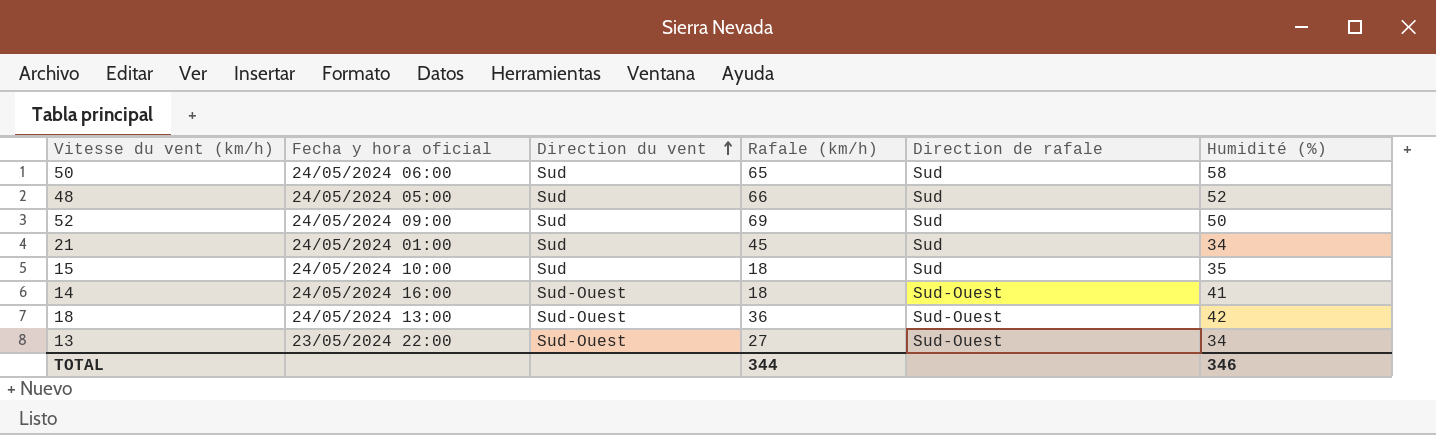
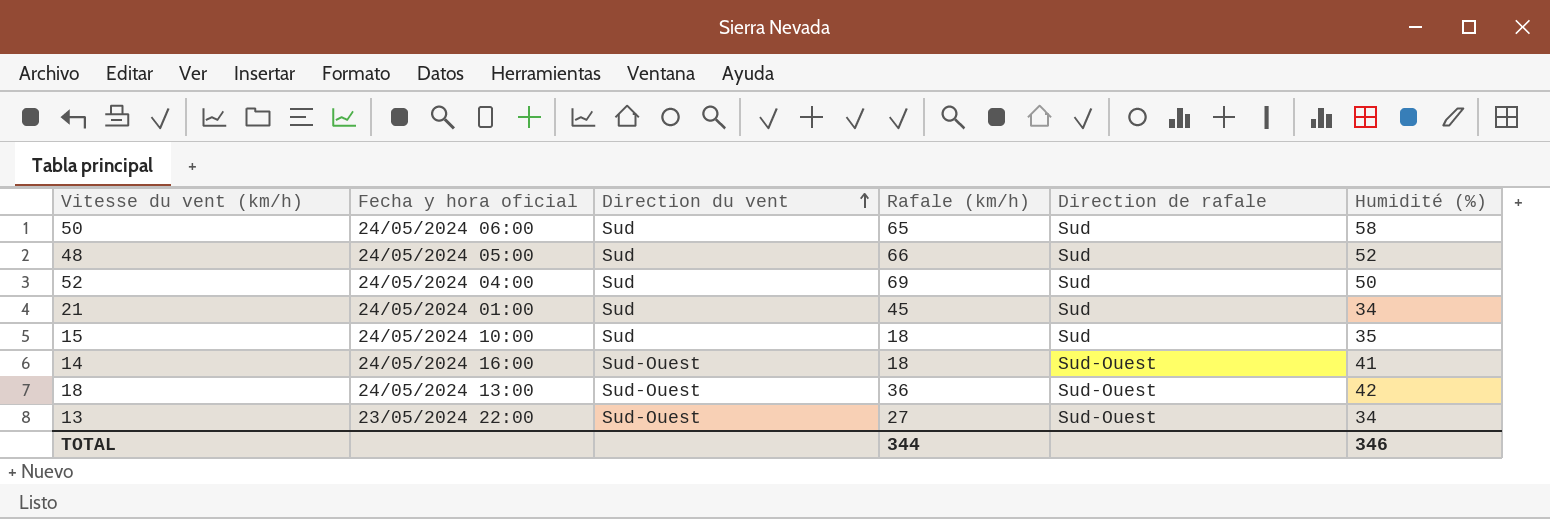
52 | Fecha y hora oficial: 24/05/2024 09:00 -> 24/05/2024 04:00

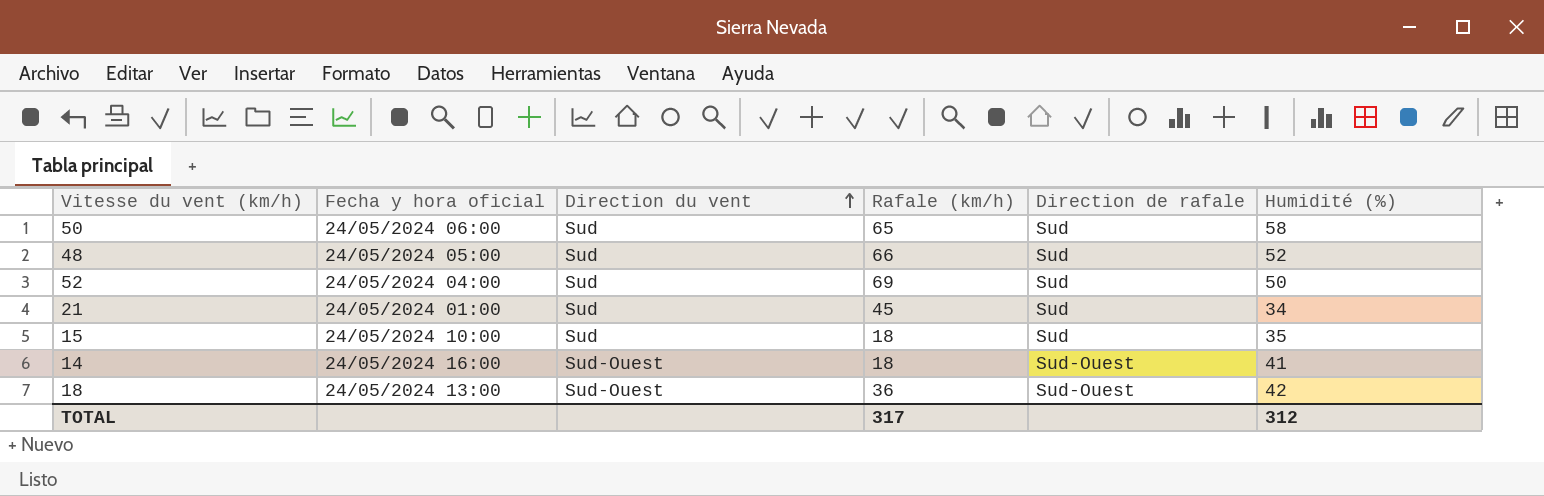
row 13: 23/05/2024 22:00 | Sud-Ouest | 27 | Sud-Ouest | 34 -> none
TOTAL | Rafale (km/h): 344 -> 317
TOTAL | Humidité (%): 346 -> 312

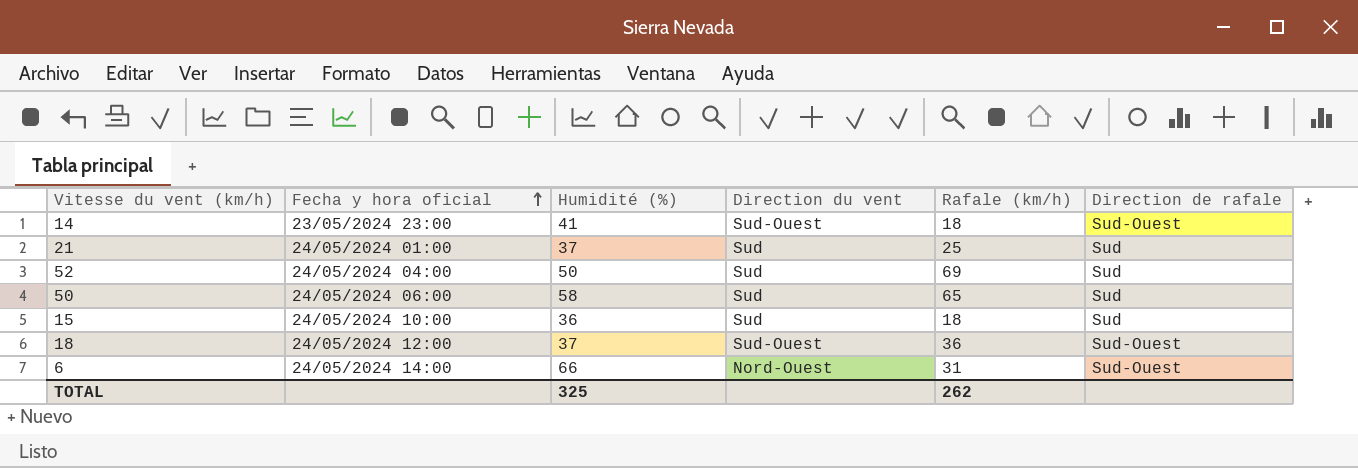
row order: Direction du vent ascending -> Fecha y hora oficial ascending
column Humidité (%) | position: 6 -> 3
row 48: 24/05/2024 05:00 | Sud | 66 | Sud | 52 -> none
14 | Fecha y hora oficial: 24/05/2024 16:00 -> 23/05/2024 23:00
21 | Humidité (%): 34 -> 37
21 | Rafale (km/h): 45 -> 25
15 | Humidité (%): 35 -> 36
18 | Fecha y hora oficial: 24/05/2024 13:00 -> 24/05/2024 12:00
18 | Humidité (%): 42 -> 37
row 6: none -> 24/05/2024 14:00 | 66 | Nord-Ouest | 31 | Sud-Ouest
TOTAL | Humidité (%): 312 -> 325
TOTAL | Rafale (km/h): 317 -> 262

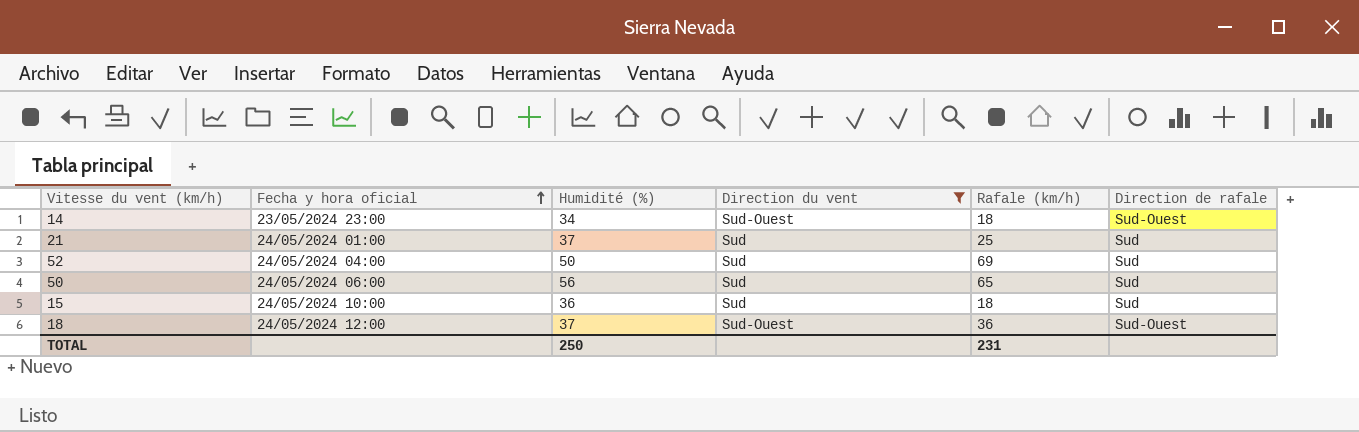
filter: none -> Direction du vent != Nord-Ouest
14 | Humidité (%): 41 -> 34
50 | Humidité (%): 58 -> 56
TOTAL | Humidité (%): 325 -> 250
TOTAL | Rafale (km/h): 262 -> 231

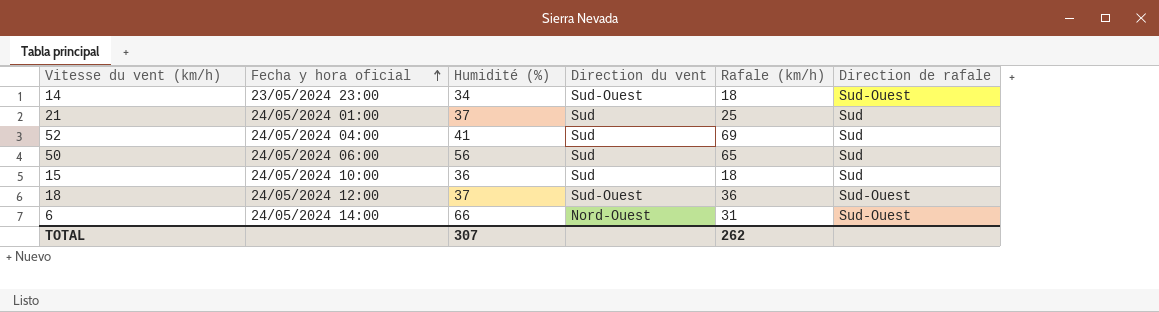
filter: Direction du vent != Nord-Ouest -> none
52 | Humidité (%): 50 -> 41
TOTAL | Humidité (%): 250 -> 307
TOTAL | Rafale (km/h): 231 -> 262

